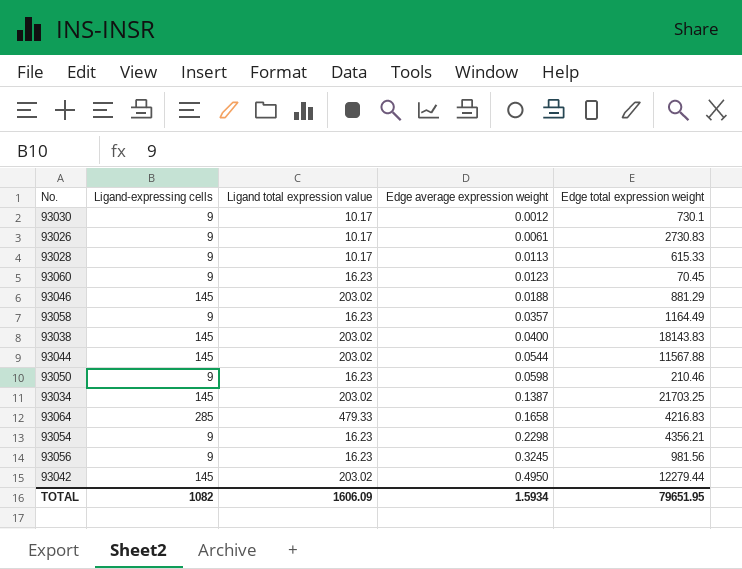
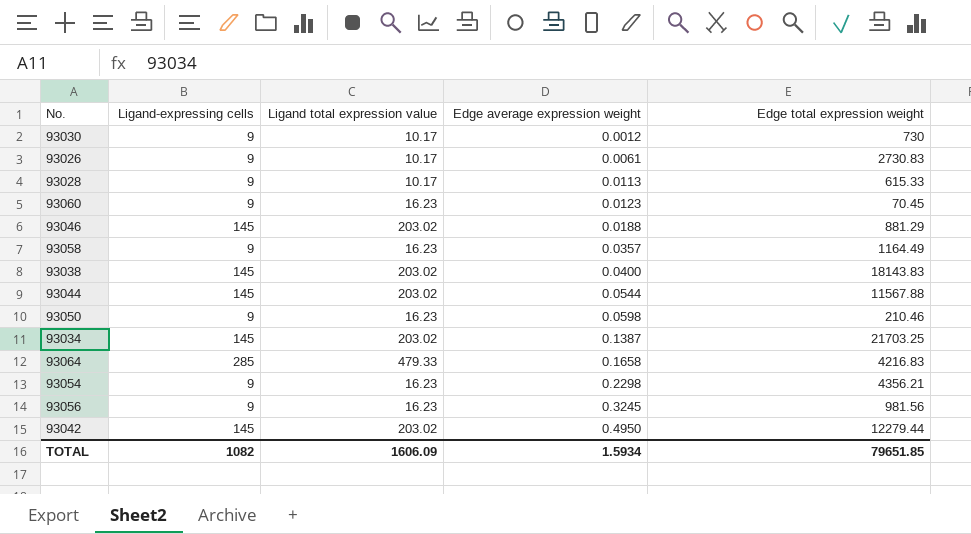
93030 | Edge total expression weight: 730.1 -> 730
TOTAL | Edge total expression weight: 79651.95 -> 79651.85

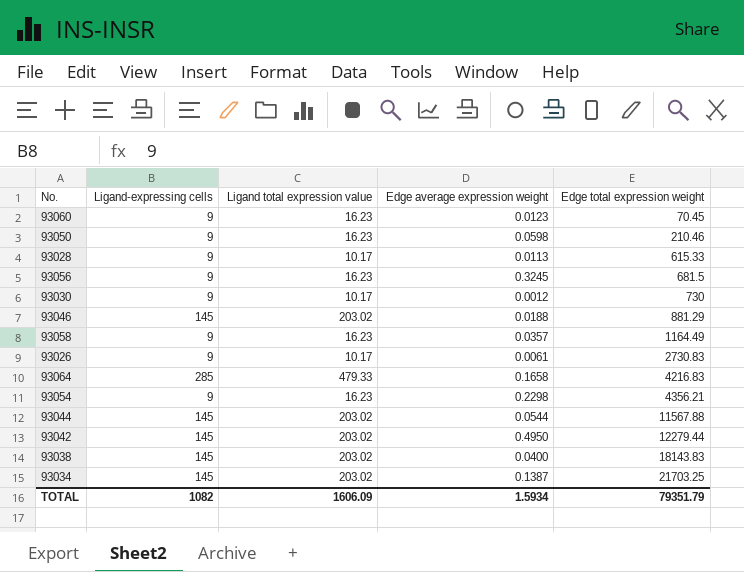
row order: Edge average expression weight ascending -> Edge total expression weight ascending
93056 | Edge total expression weight: 981.56 -> 681.5
TOTAL | Edge total expression weight: 79651.85 -> 79351.79

